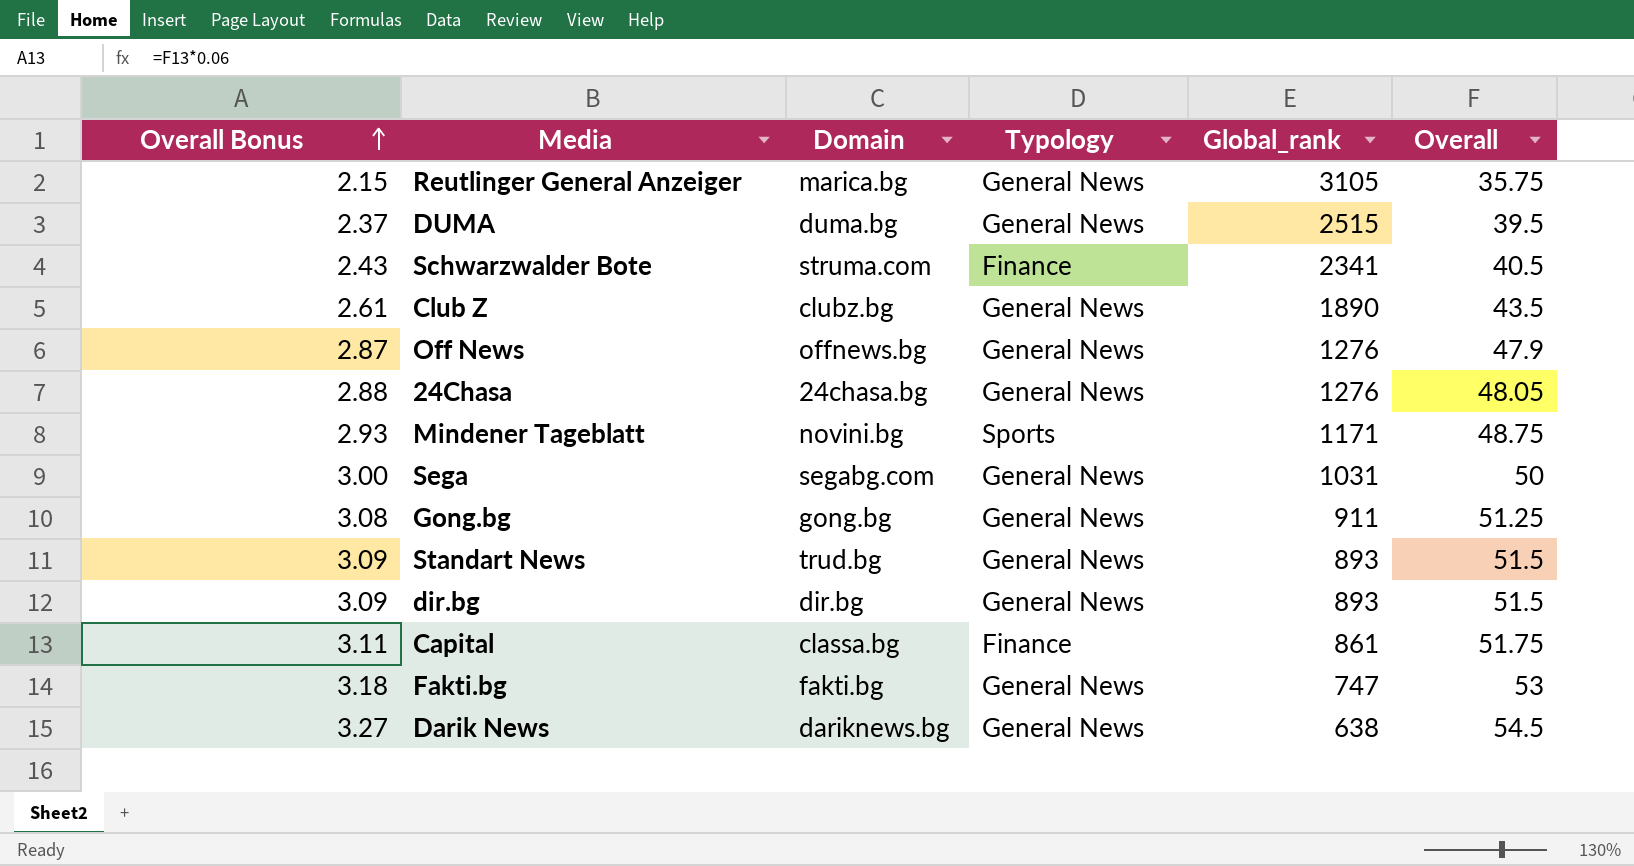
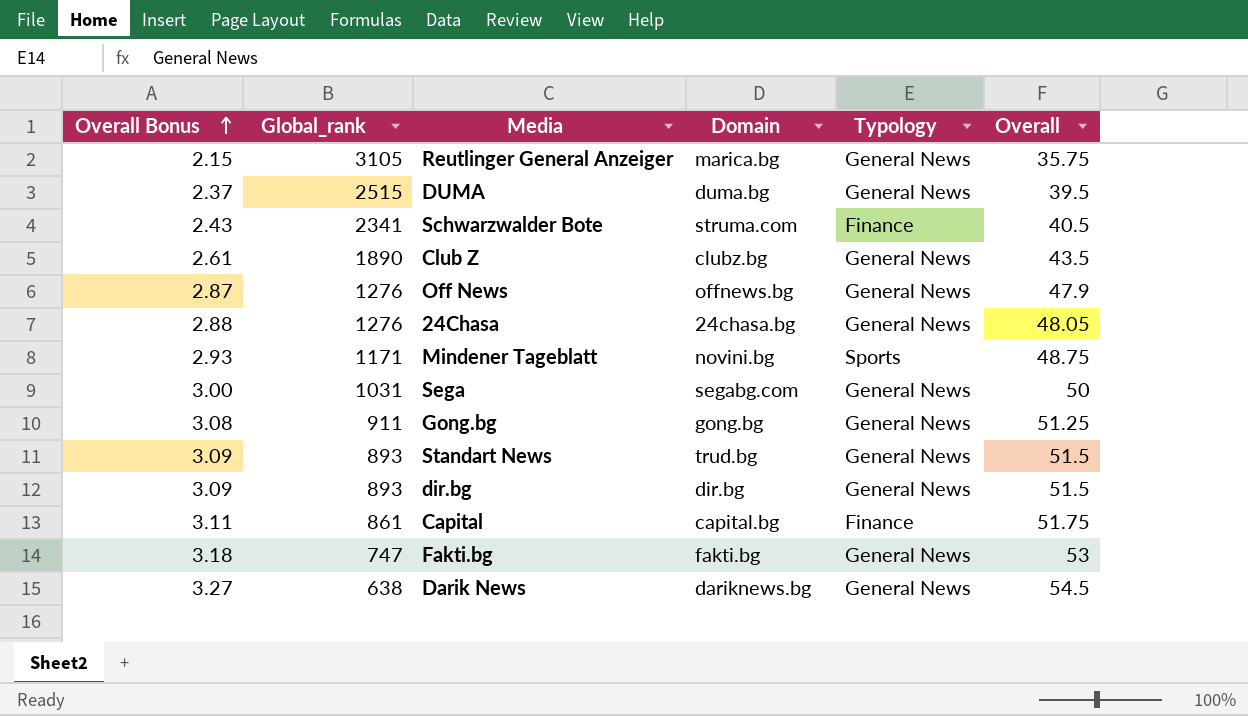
column Global_rank | position: 5 -> 2
Capital | Domain: classa.bg -> capital.bg

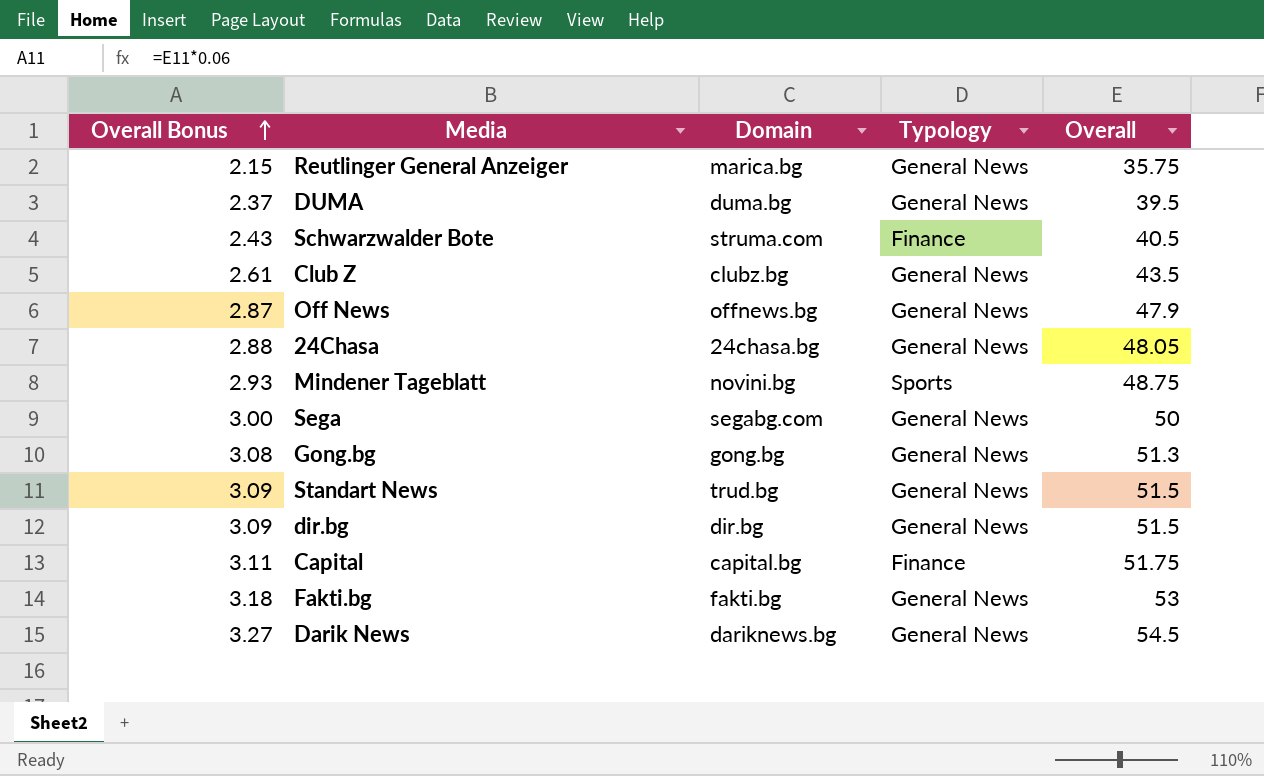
column Global_rank | position: 2 -> none
Gong.bg | Overall: 51.25 -> 51.3

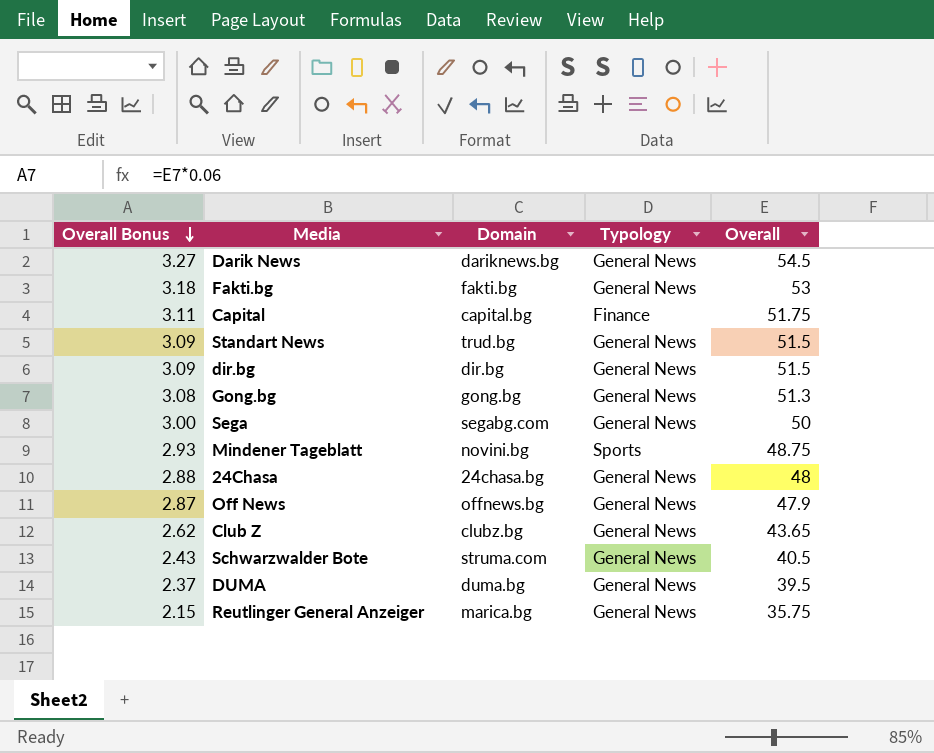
row order: Overall Bonus ascending -> Overall Bonus descending
24Chasa | Overall: 48.05 -> 48
Club Z | Overall Bonus: 2.61 -> 2.62
Club Z | Overall: 43.5 -> 43.65
Schwarzwalder Bote | Typology: Finance -> General News

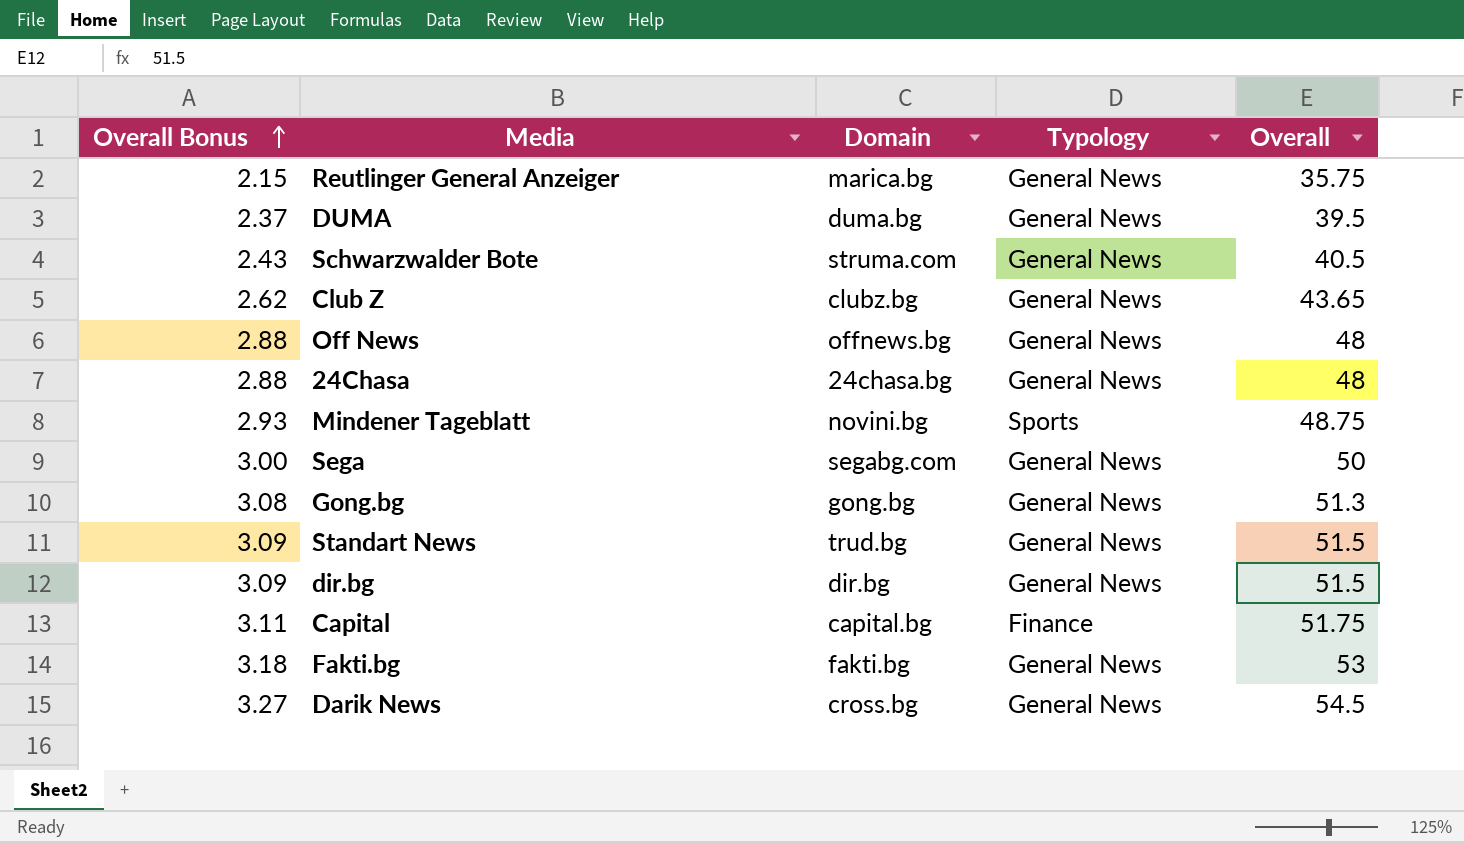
row order: Overall Bonus descending -> Overall Bonus ascending
Off News | Overall Bonus: 2.87 -> 2.88
Off News | Overall: 47.9 -> 48
Darik News | Domain: dariknews.bg -> cross.bg

